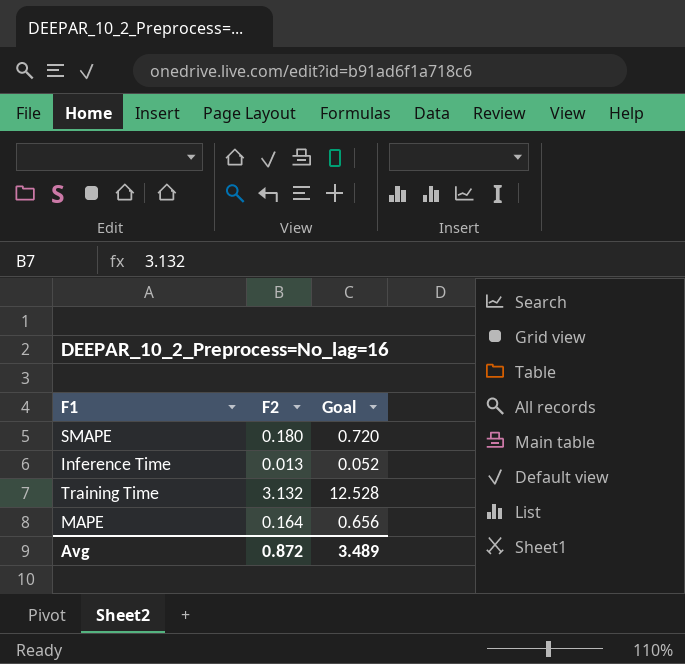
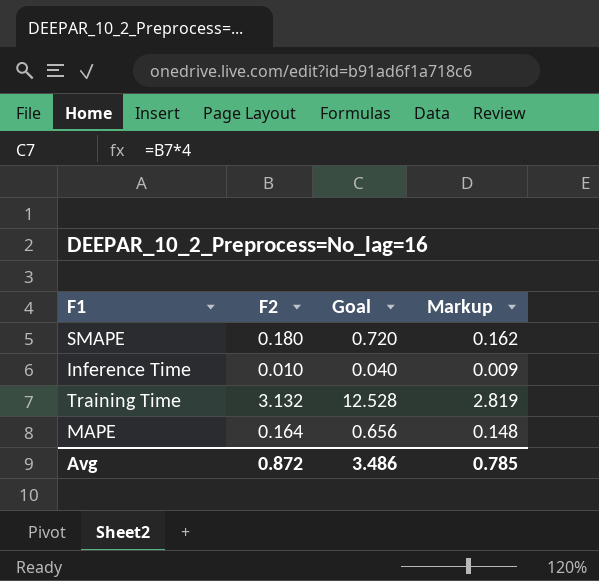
column Markup | formula: none -> [F2] * 0.9
Inference Time | F2: 0.013 -> 0.010
Inference Time | Goal: 0.052 -> 0.040
Avg | Goal: 3.489 -> 3.486

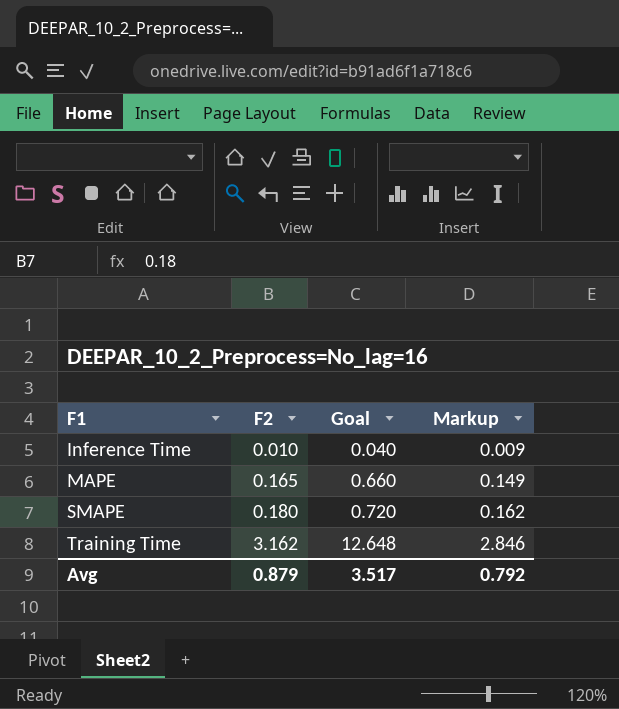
row order: none -> F1 ascending
MAPE | F2: 0.164 -> 0.165
MAPE | Goal: 0.656 -> 0.660
MAPE | Markup: 0.148 -> 0.149
Training Time | F2: 3.132 -> 3.162
Training Time | Goal: 12.528 -> 12.648
Training Time | Markup: 2.819 -> 2.846
Avg | F2: 0.872 -> 0.879
Avg | Goal: 3.486 -> 3.517
Avg | Markup: 0.785 -> 0.792

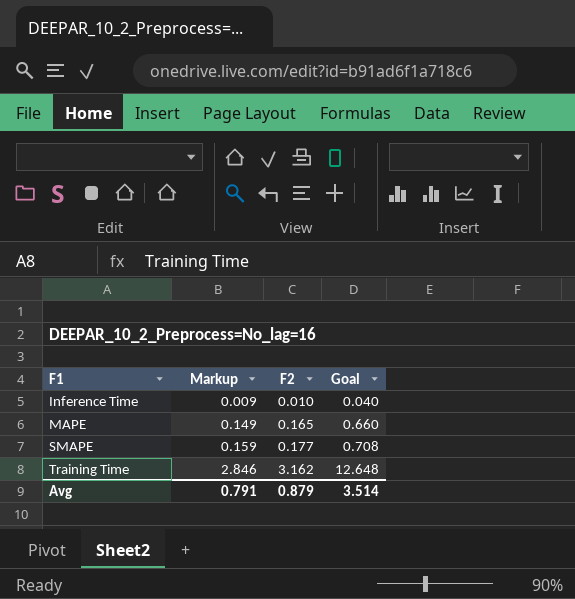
column Markup | position: 4 -> 2
SMAPE | Markup: 0.162 -> 0.159
SMAPE | F2: 0.180 -> 0.177
SMAPE | Goal: 0.720 -> 0.708
Avg | Markup: 0.792 -> 0.791
Avg | Goal: 3.517 -> 3.514

